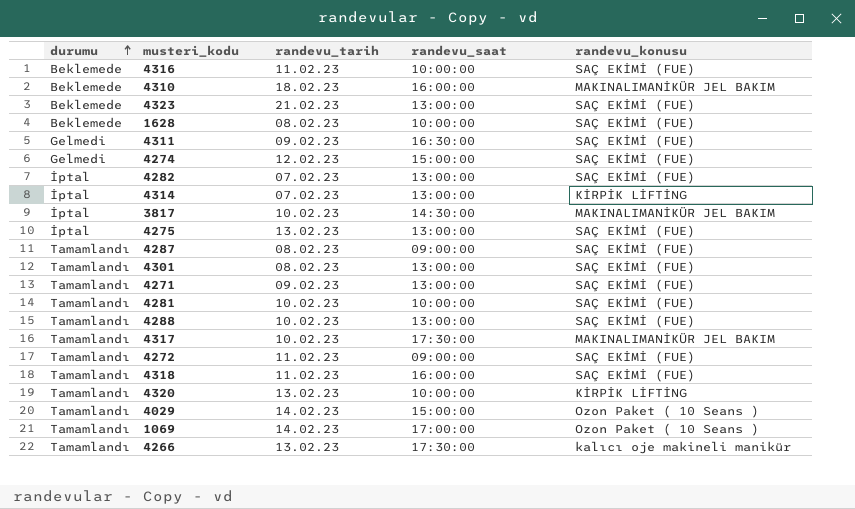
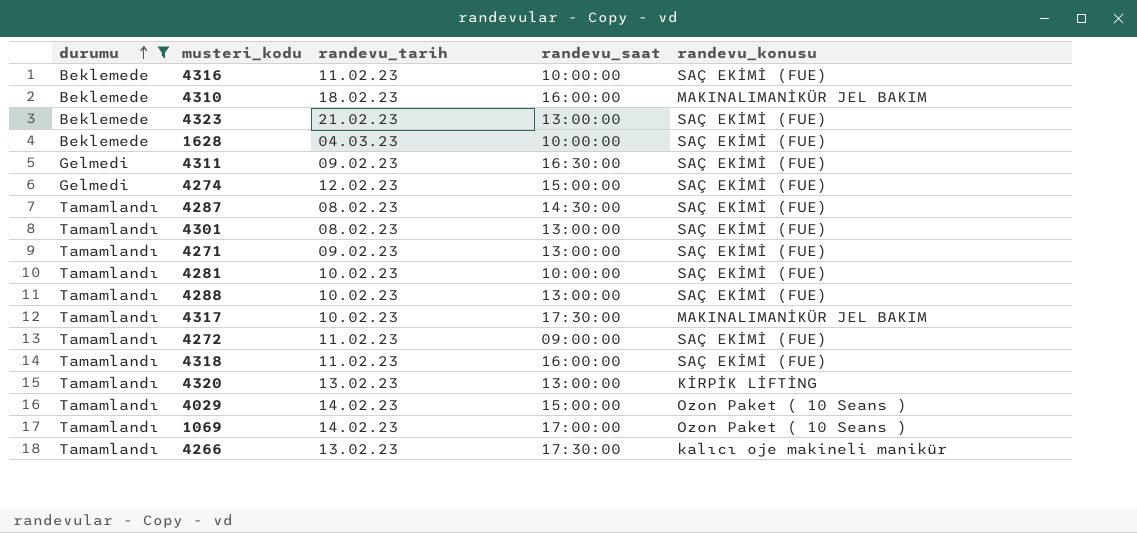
filter: none -> durumu != İptal
1628 | randevu_tarih: 08.02.23 -> 04.03.23
4287 | randevu_saat: 09:00:00 -> 14:30:00
4320 | randevu_saat: 10:00:00 -> 13:00:00

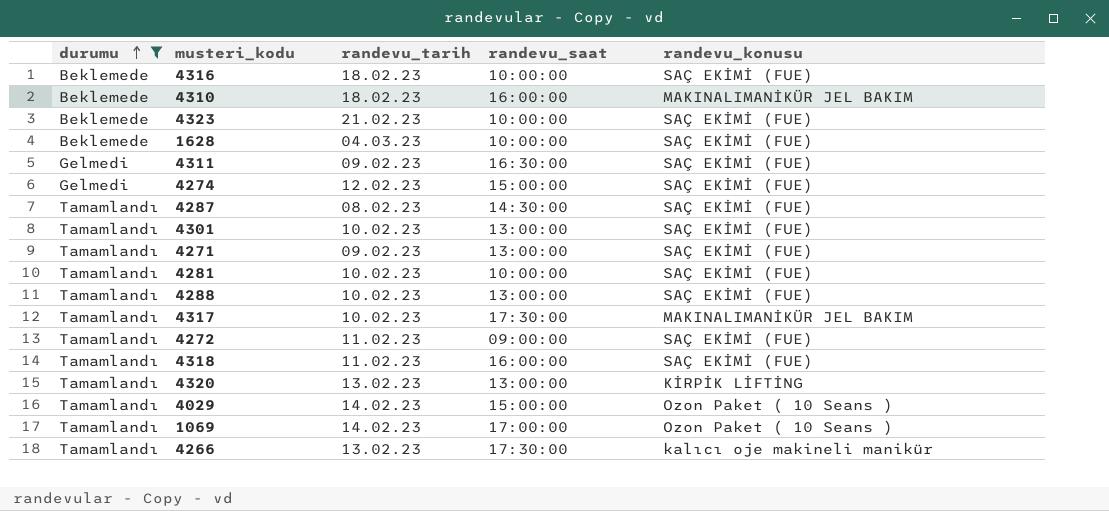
4316 | randevu_tarih: 11.02.23 -> 18.02.23
4323 | randevu_saat: 13:00:00 -> 10:00:00
4301 | randevu_tarih: 08.02.23 -> 10.02.23

